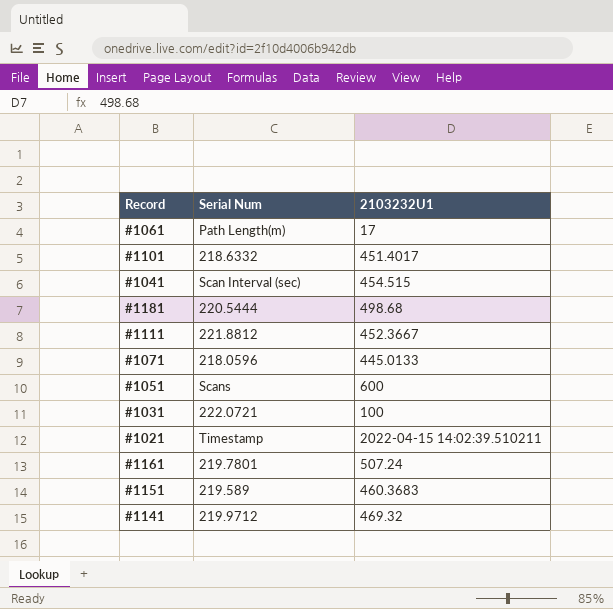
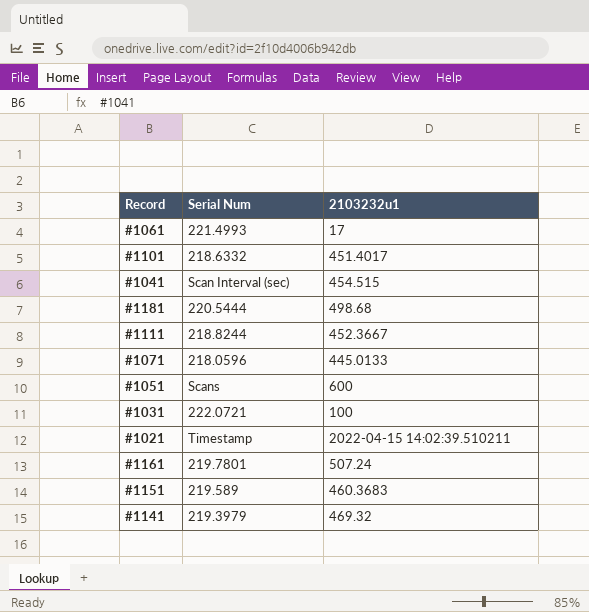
column name: 2103232U1 -> 2103232u1
#1061 | Serial Num: Path Length(m) -> 221.4993
#1111 | Serial Num: 221.8812 -> 218.8244
#1141 | Serial Num: 219.9712 -> 219.3979

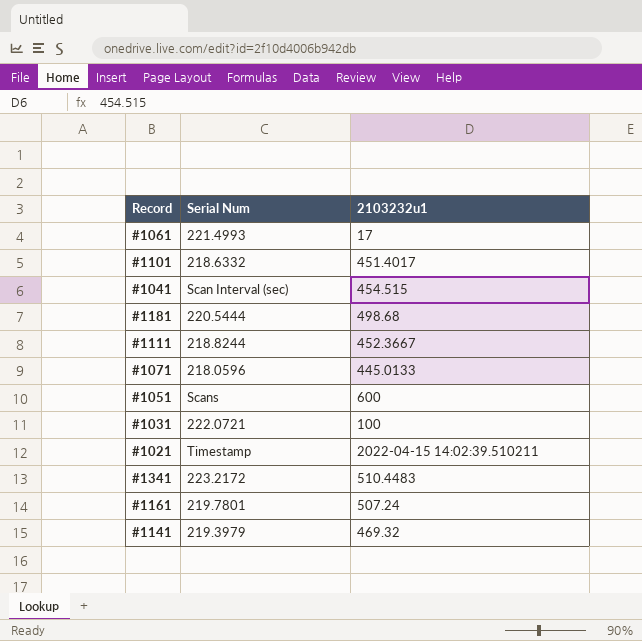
row #1151: 219.589 | 460.3683 -> none
row #1341: none -> 223.2172 | 510.4483

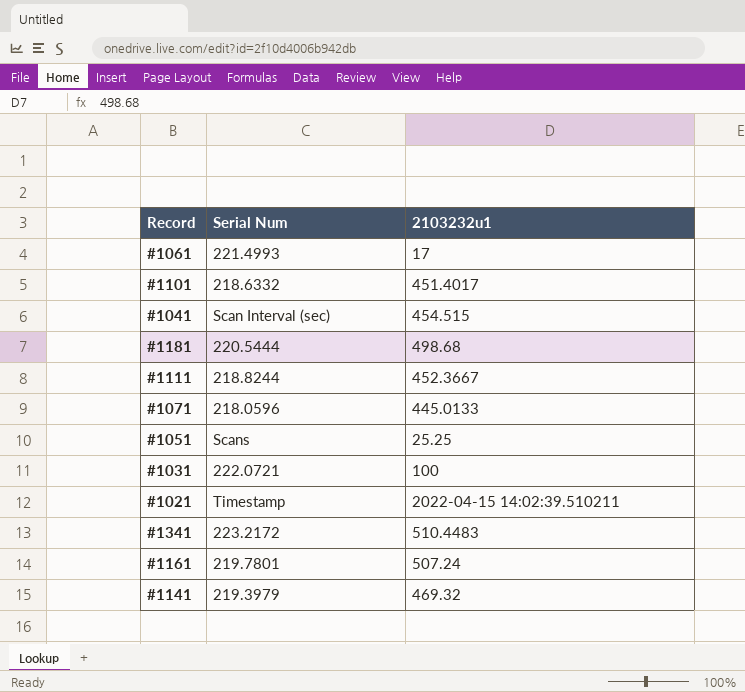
#1051 | 2103232u1: 600 -> 25.25

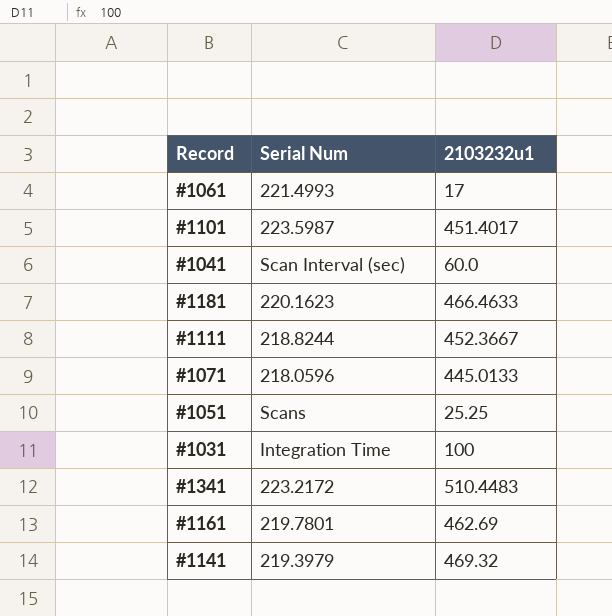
row #1021: Timestamp | 2022-04-15 14:02:39.510211 -> none
#1101 | Serial Num: 218.6332 -> 223.5987
#1041 | 2103232u1: 454.515 -> 60.0
#1181 | Serial Num: 220.5444 -> 220.1623
#1181 | 2103232u1: 498.68 -> 466.4633
#1031 | Serial Num: 222.0721 -> Integration Time
#1161 | 2103232u1: 507.24 -> 462.69

